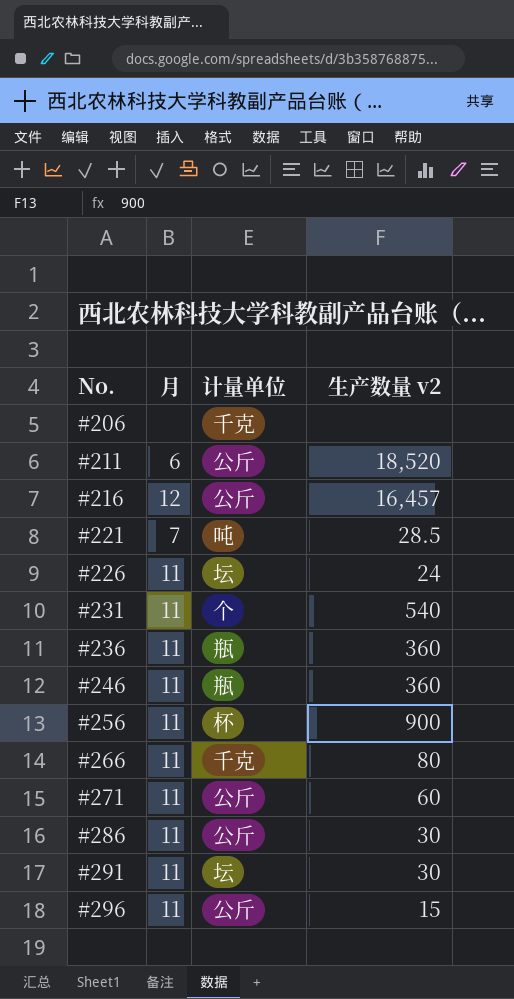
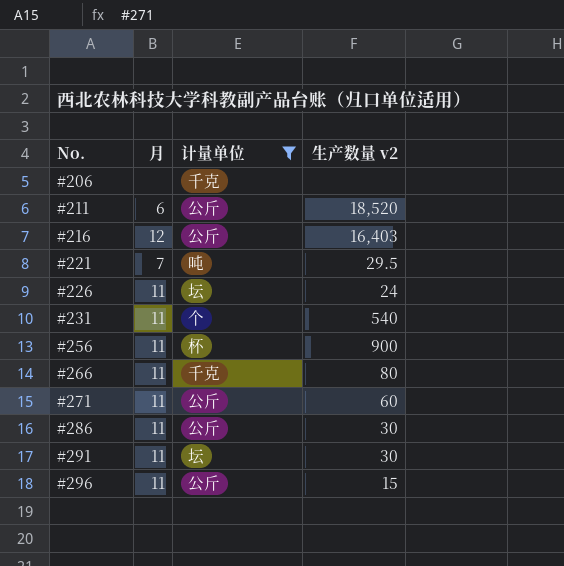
filter: none -> 计量单位 != 瓶
#216 | 生产数量 v2: 16,457 -> 16,403
#221 | 生产数量 v2: 28.5 -> 29.5

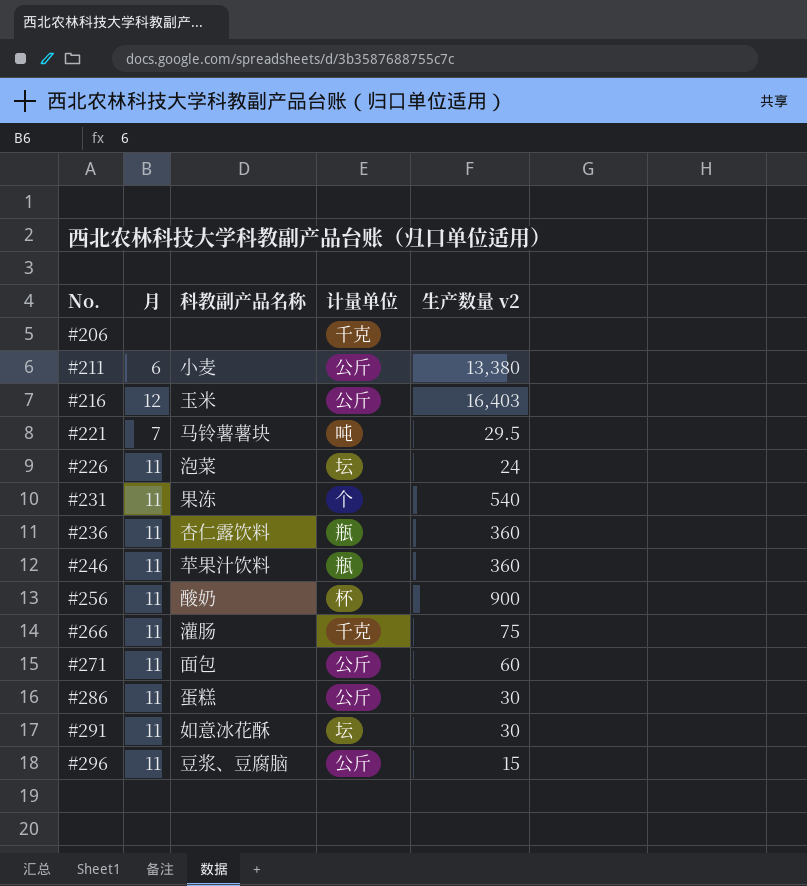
filter: 计量单位 != 瓶 -> none
column 科教副产品名称 | position: none -> 3
#211 | 生产数量 v2: 18,520 -> 13,380
#266 | 生产数量 v2: 80 -> 75

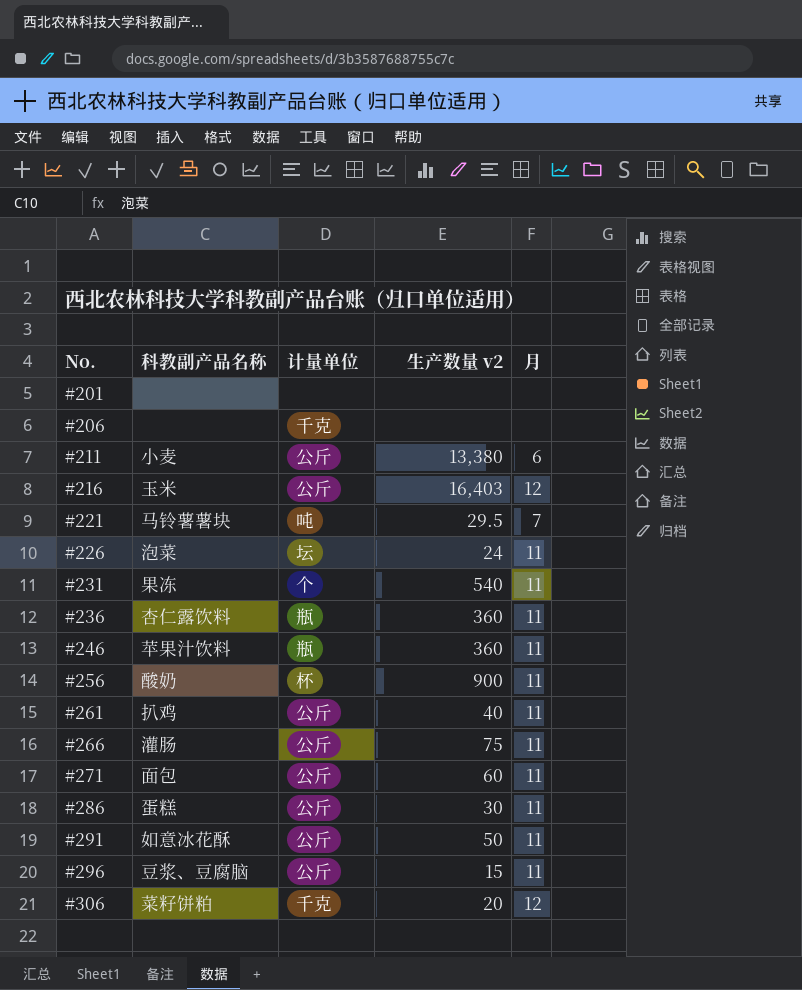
column 月 | position: 2 -> 5
row #201: none -> none | none | none | none
row #261: none -> 扒鸡 | 公斤 | 40 | 11
#266 | 计量单位: 千克 -> 公斤
#291 | 计量单位: 坛 -> 公斤
#291 | 生产数量 v2: 30 -> 50
row #306: none -> 菜籽饼粕 | 千克 | 20 | 12

